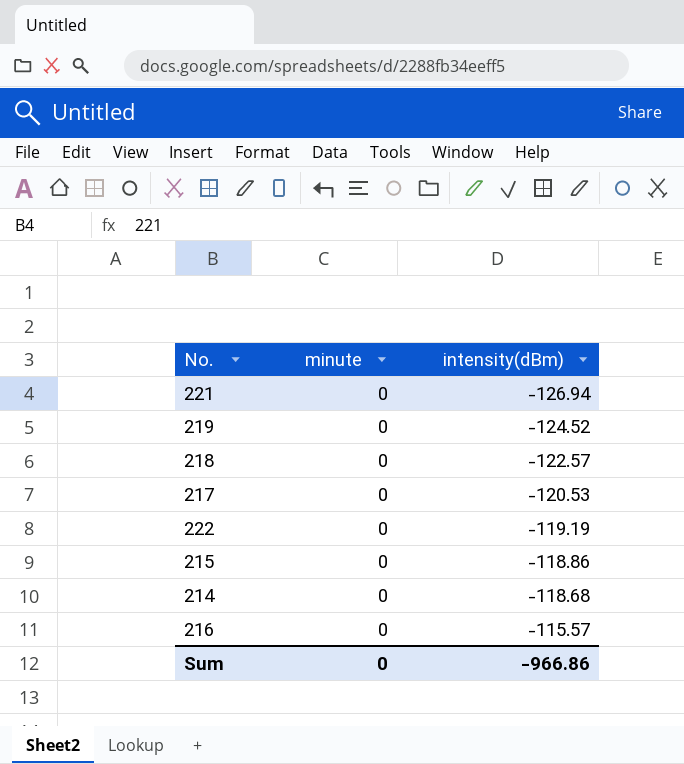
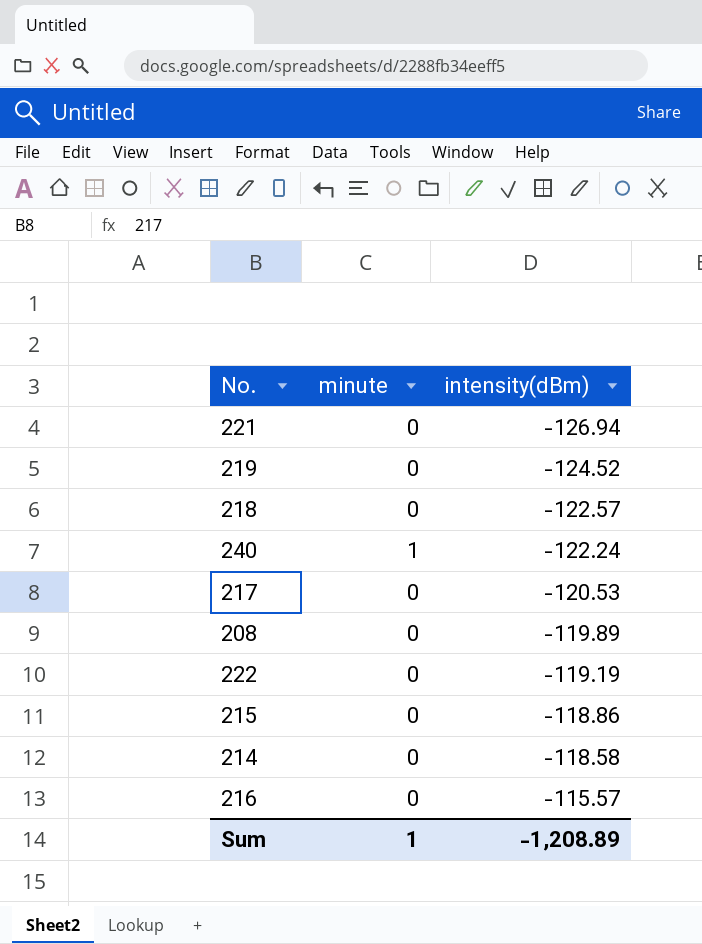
row 240: none -> 1 | -122.24
row 208: none -> 0 | -119.89
214 | intensity(dBm): -118.68 -> -118.58
Sum | minute: 0 -> 1
Sum | intensity(dBm): -966.86 -> -1,208.89

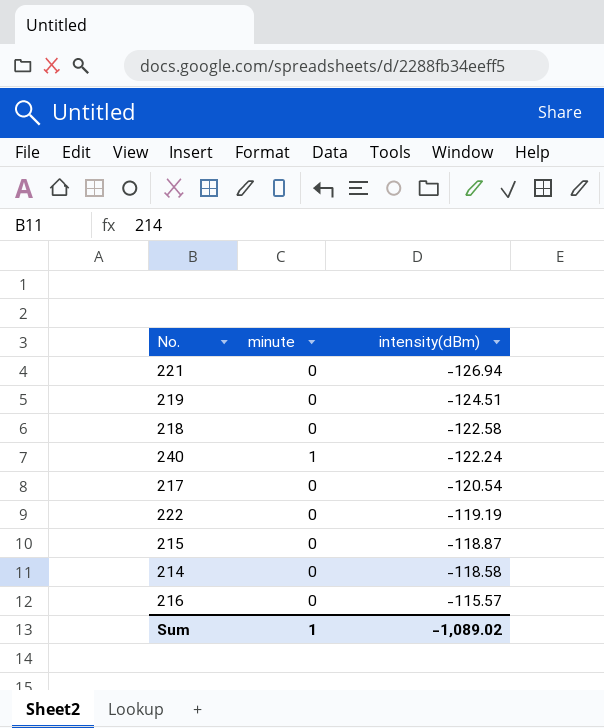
row 208: 0 | -119.89 -> none
219 | intensity(dBm): -124.52 -> -124.51
218 | intensity(dBm): -122.57 -> -122.58
217 | intensity(dBm): -120.53 -> -120.54
215 | intensity(dBm): -118.86 -> -118.87
Sum | intensity(dBm): -1,208.89 -> -1,089.02

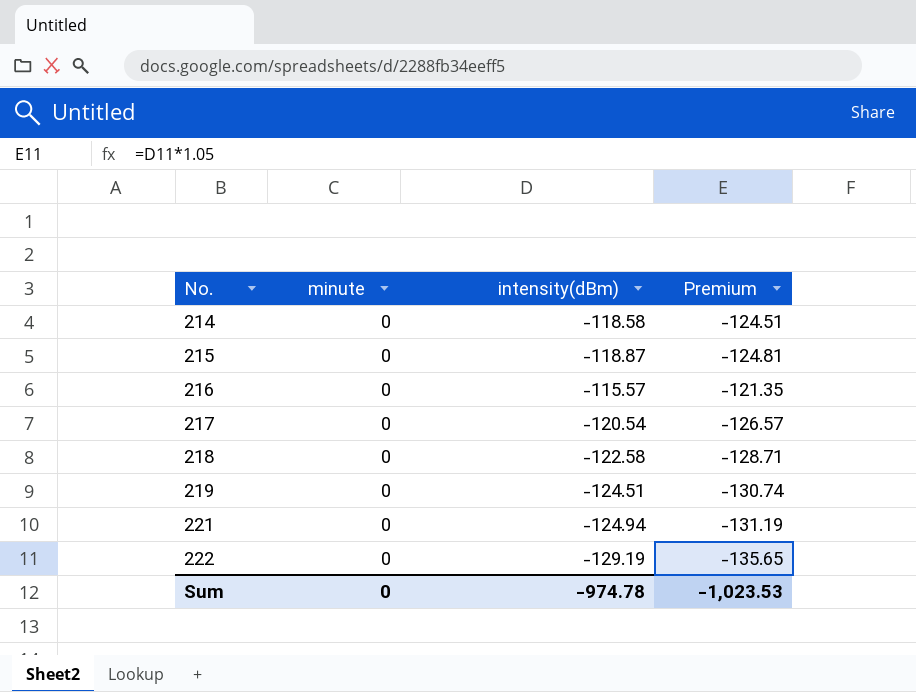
row order: intensity(dBm) ascending -> No. ascending
column Premium | formula: none -> [intensity(dBm)] * 1.05
row 240: 1 | -122.24 -> none
221 | intensity(dBm): -126.94 -> -124.94
222 | intensity(dBm): -119.19 -> -129.19
Sum | minute: 1 -> 0
Sum | intensity(dBm): -1,089.02 -> -974.78

